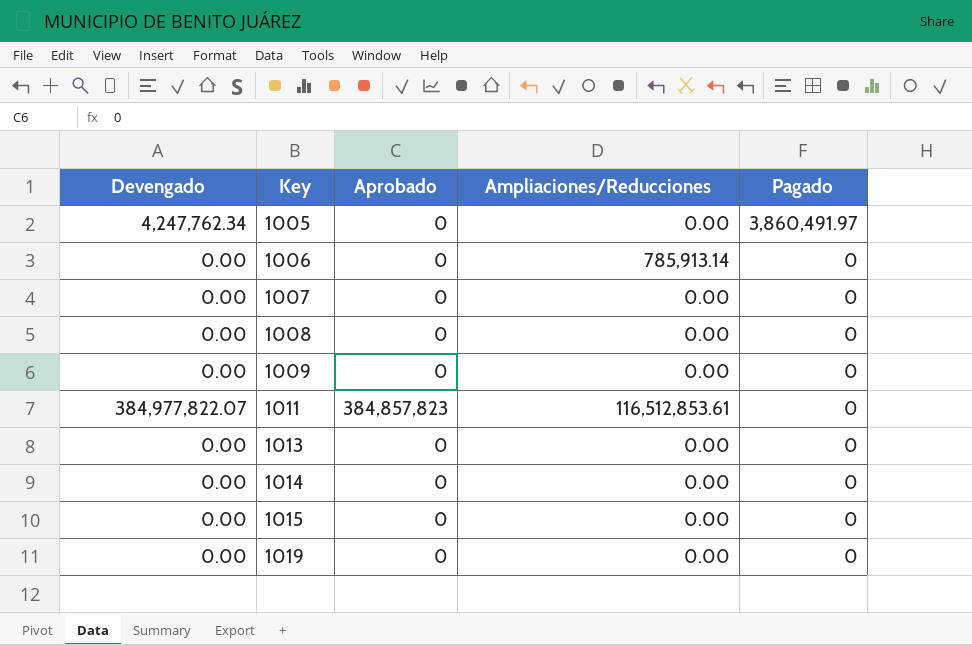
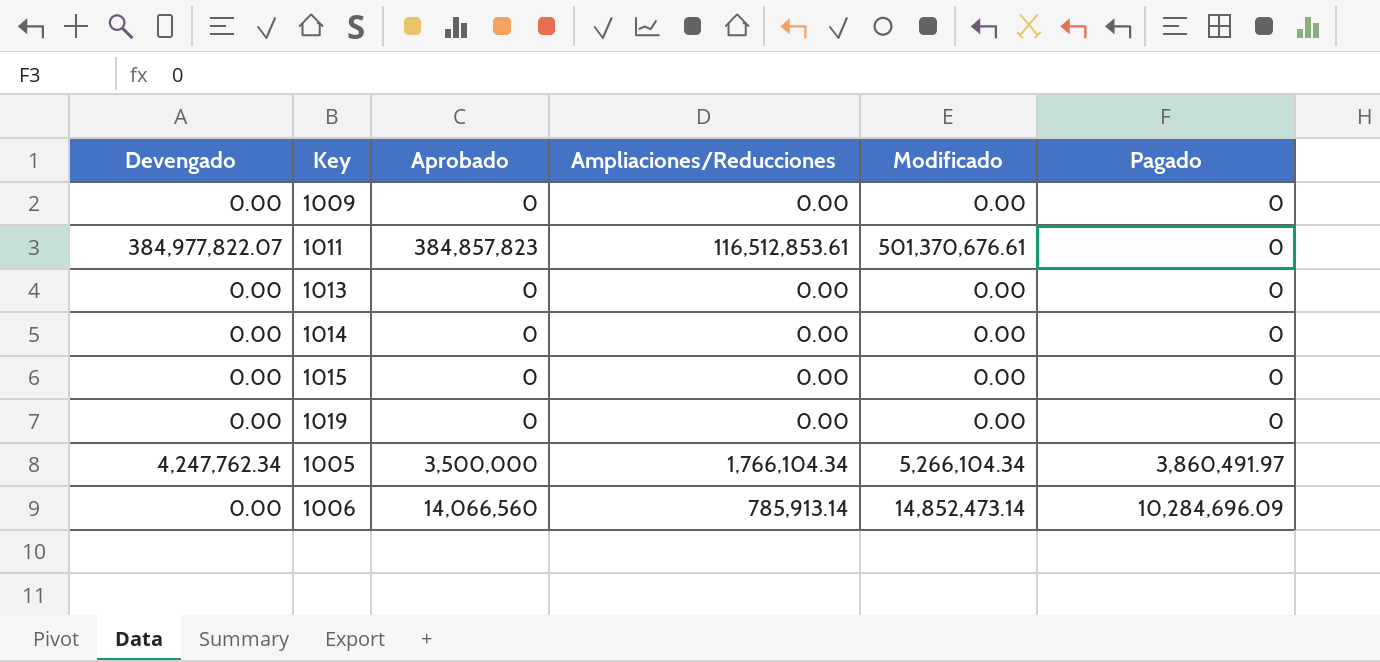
row order: Key ascending -> Pagado ascending
column Modificado | position: none -> 5
row 1007: 0.00 | 0 | 0.00 | 0 -> none
row 1008: 0.00 | 0 | 0.00 | 0 -> none
1005 | Aprobado: 0 -> 3,500,000
1005 | Ampliaciones/Reducciones: 0.00 -> 1,766,104.34
1006 | Aprobado: 0 -> 14,066,560
1006 | Pagado: 0 -> 10,284,696.09

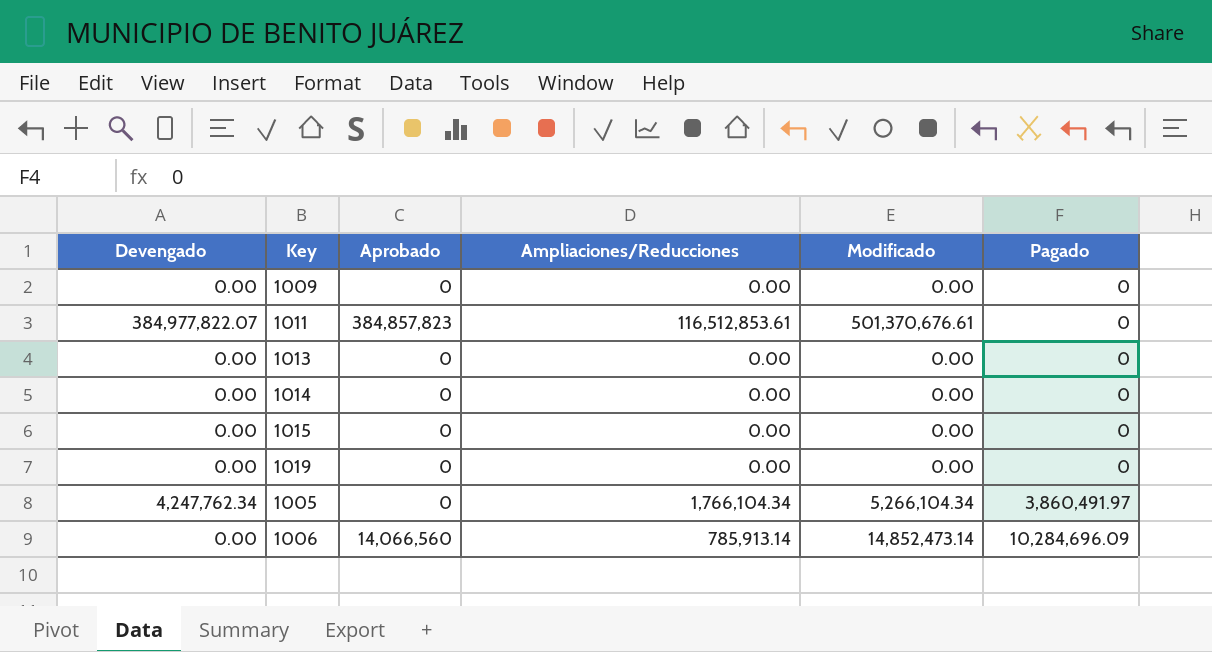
1005 | Aprobado: 3,500,000 -> 0

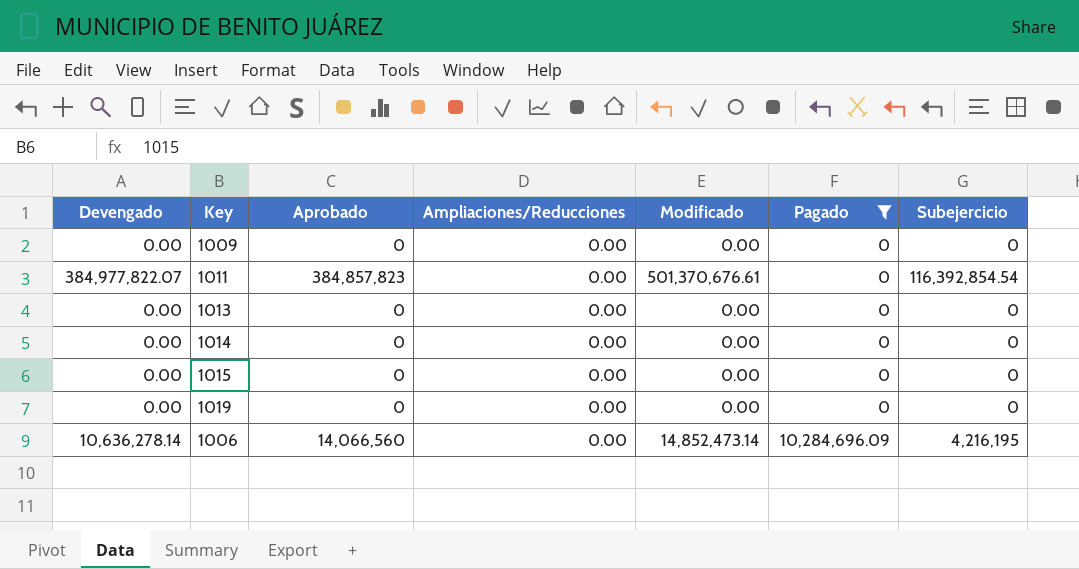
filter: none -> Pagado != 3,860,491.97
column Subejercicio | position: none -> 7
1011 | Ampliaciones/Reducciones: 116,512,853.61 -> 0.00
1006 | Devengado: 0.00 -> 10,636,278.14
1006 | Ampliaciones/Reducciones: 785,913.14 -> 0.00

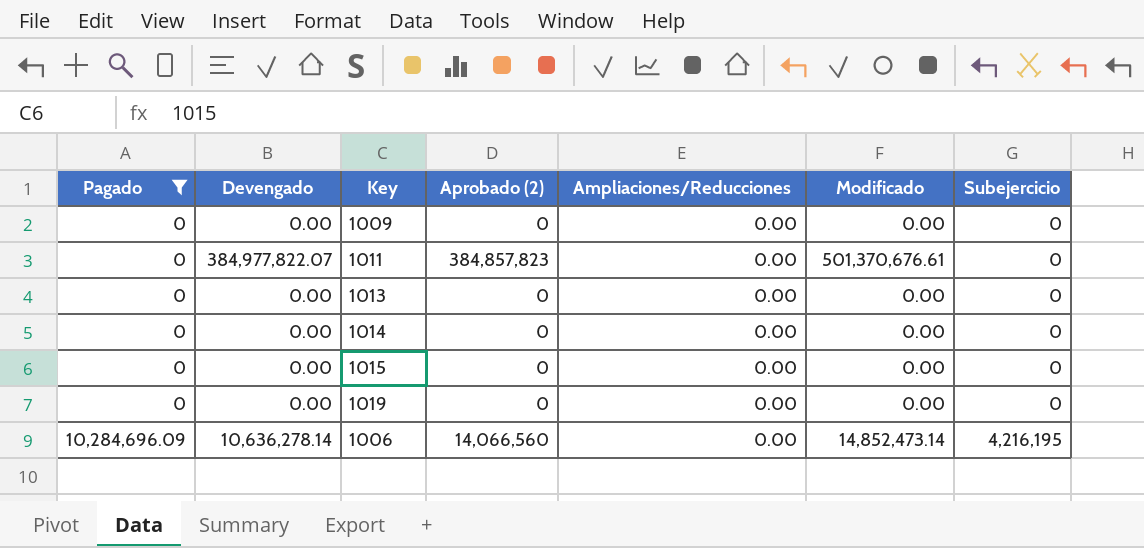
column Pagado | position: 6 -> 1
column name: Aprobado -> Aprobado (2)
1011 | Subejercicio: 116,392,854.54 -> 0

